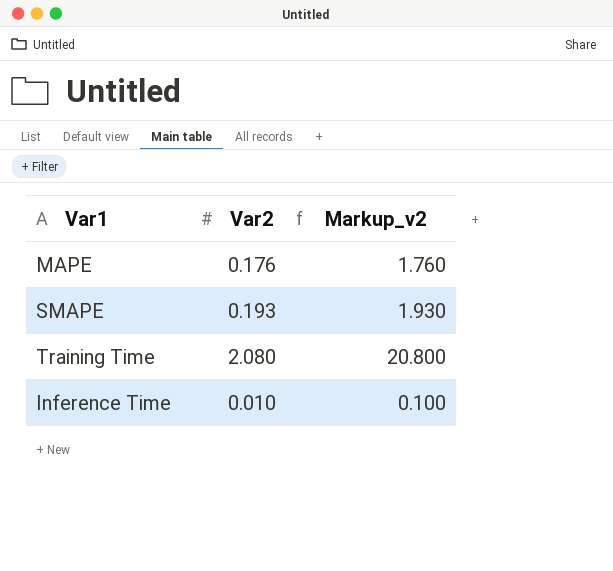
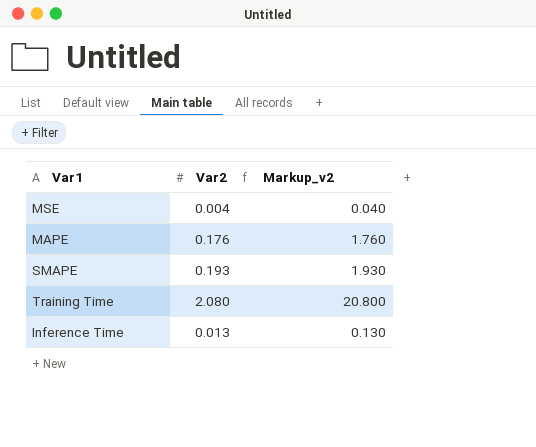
row MSE: none -> 0.004 | 0.040
Inference Time | Var2: 0.010 -> 0.013
Inference Time | Markup_v2: 0.100 -> 0.130

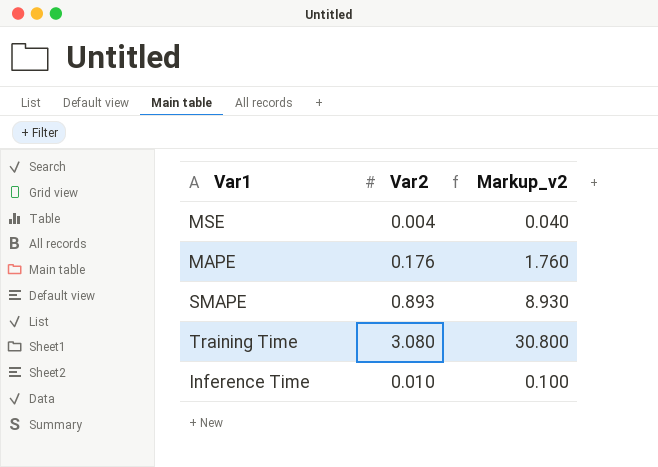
SMAPE | Var2: 0.193 -> 0.893
SMAPE | Markup_v2: 1.930 -> 8.930
Training Time | Var2: 2.080 -> 3.080
Training Time | Markup_v2: 20.800 -> 30.800
Inference Time | Var2: 0.013 -> 0.010
Inference Time | Markup_v2: 0.130 -> 0.100

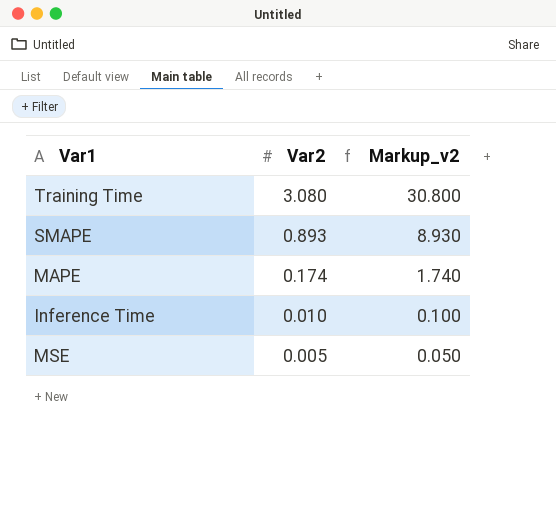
row order: none -> Var2 descending
MAPE | Var2: 0.176 -> 0.174
MAPE | Markup_v2: 1.760 -> 1.740
MSE | Var2: 0.004 -> 0.005
MSE | Markup_v2: 0.040 -> 0.050

